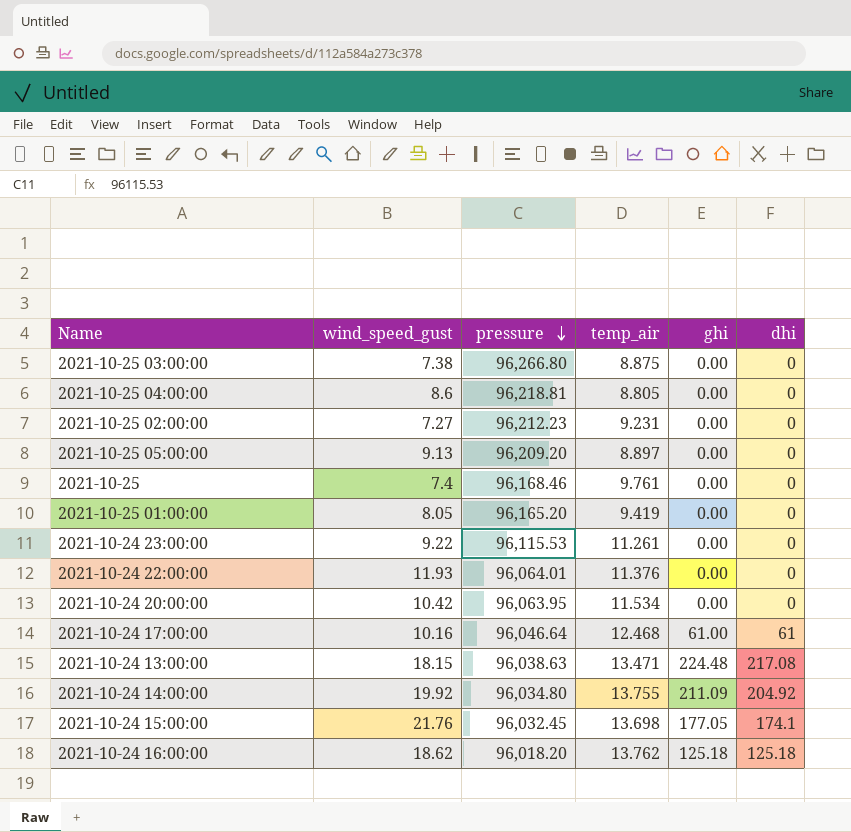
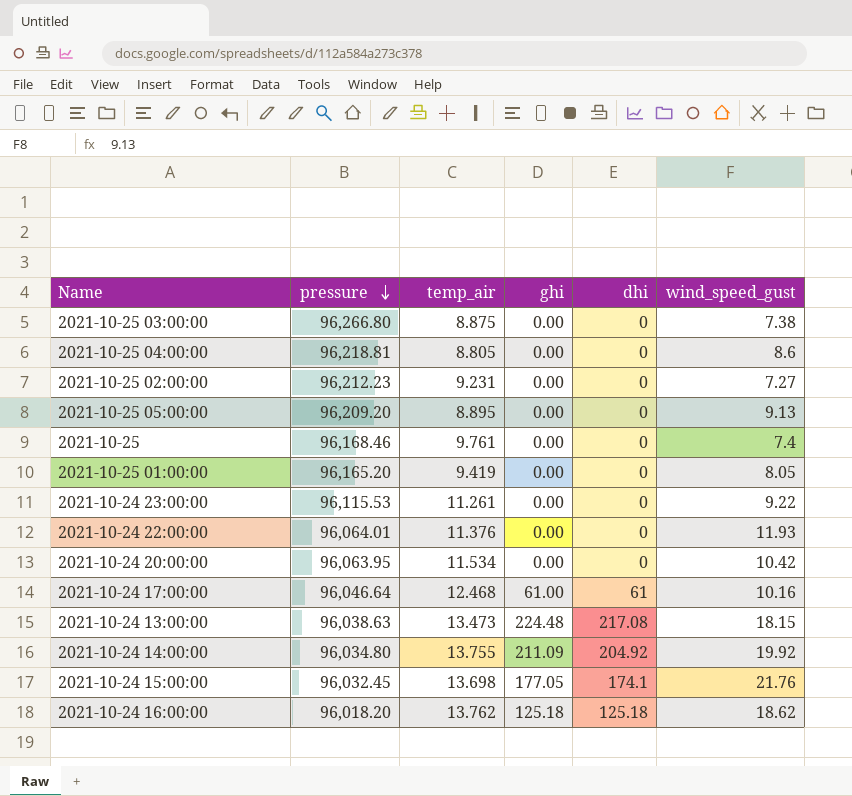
column wind_speed_gust | position: 2 -> 6
2021-10-25 05:00:00 | temp_air: 8.897 -> 8.895
2021-10-24 13:00:00 | temp_air: 13.471 -> 13.473

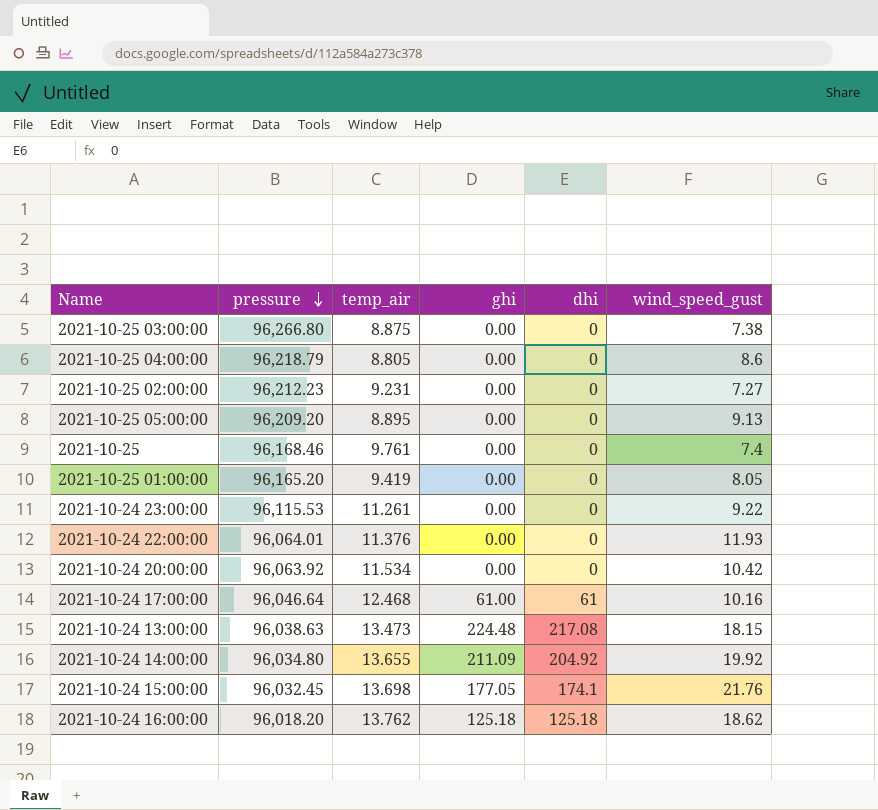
2021-10-25 04:00:00 | pressure: 96,218.81 -> 96,218.79
2021-10-24 20:00:00 | pressure: 96,063.95 -> 96,063.92
2021-10-24 14:00:00 | temp_air: 13.755 -> 13.655

